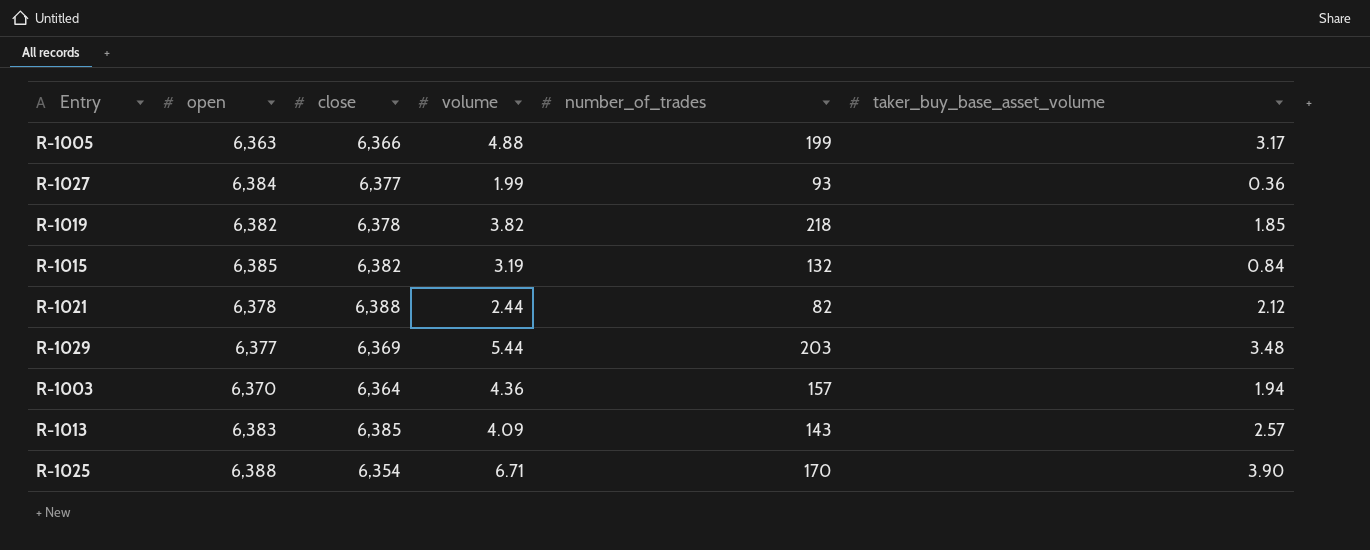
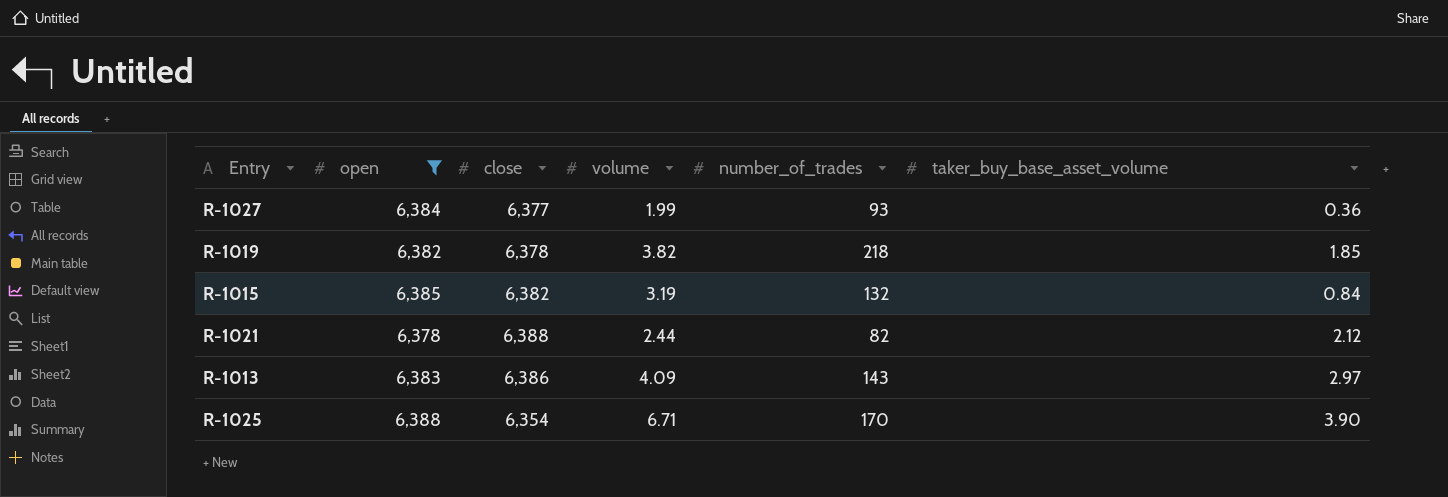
filter: none -> open >= 6,378
R-1013 | close: 6,385 -> 6,386
R-1013 | taker_buy_base_asset_volume: 2.57 -> 2.97

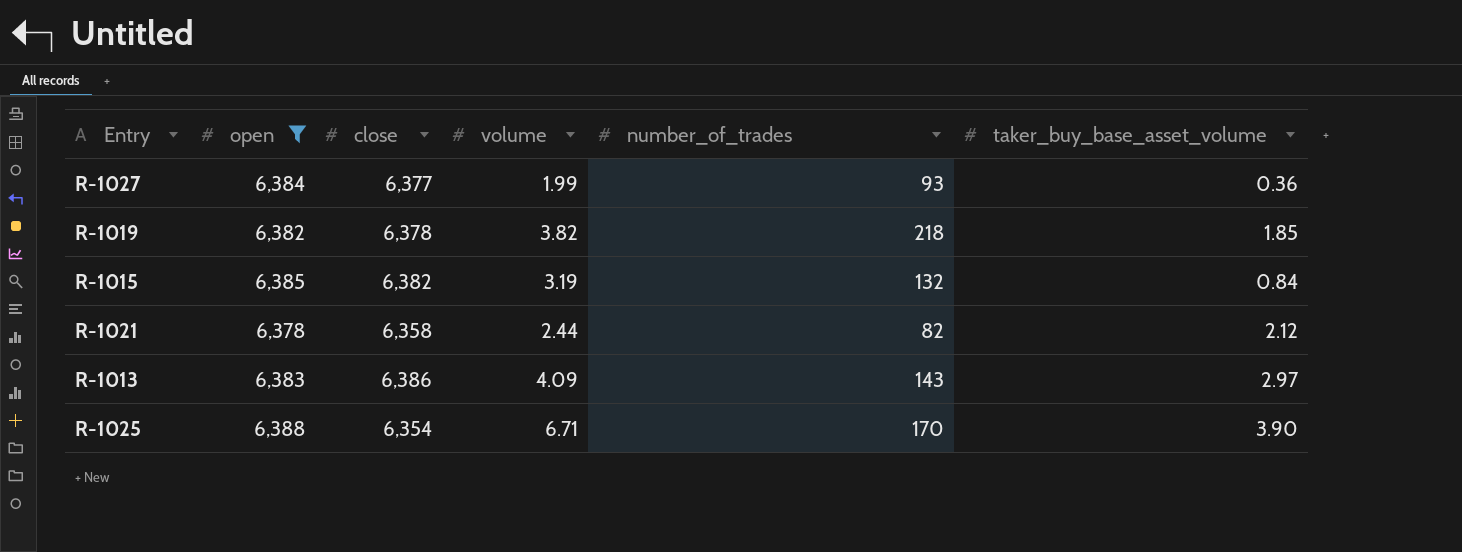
R-1021 | close: 6,388 -> 6,358

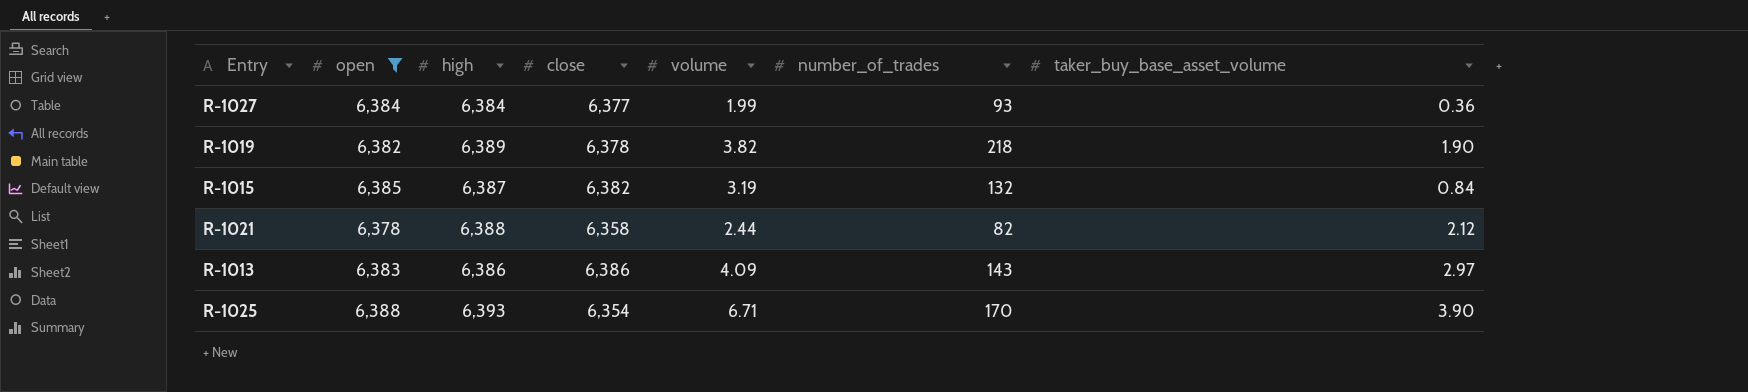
column high | position: none -> 3
R-1019 | taker_buy_base_asset_volume: 1.85 -> 1.90

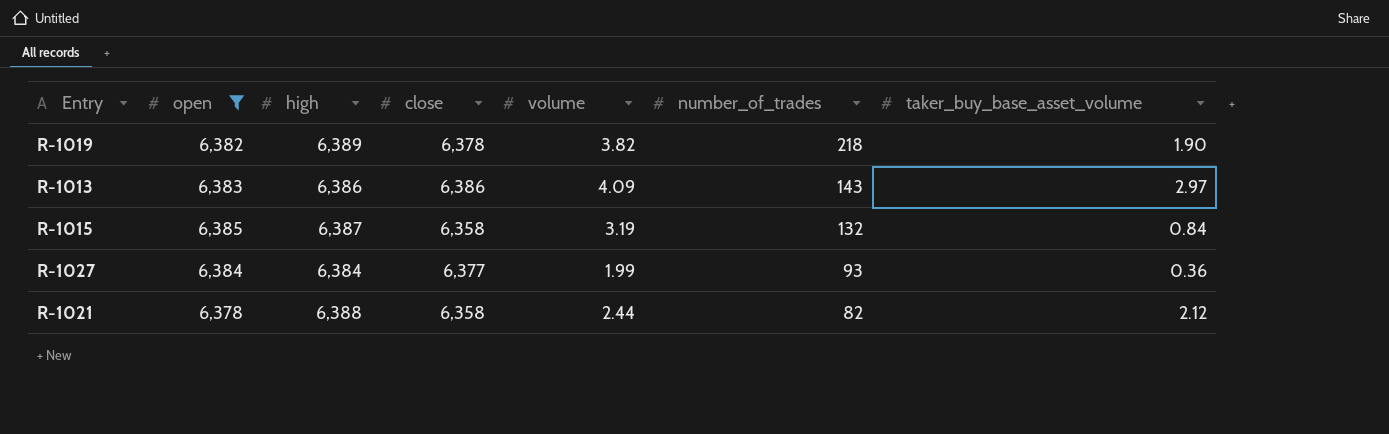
row order: none -> number_of_trades descending
row R-1025: 6,388 | 6,393 | 6,354 | 6.71 | 170 | 3.90 -> none
R-1015 | close: 6,382 -> 6,358

